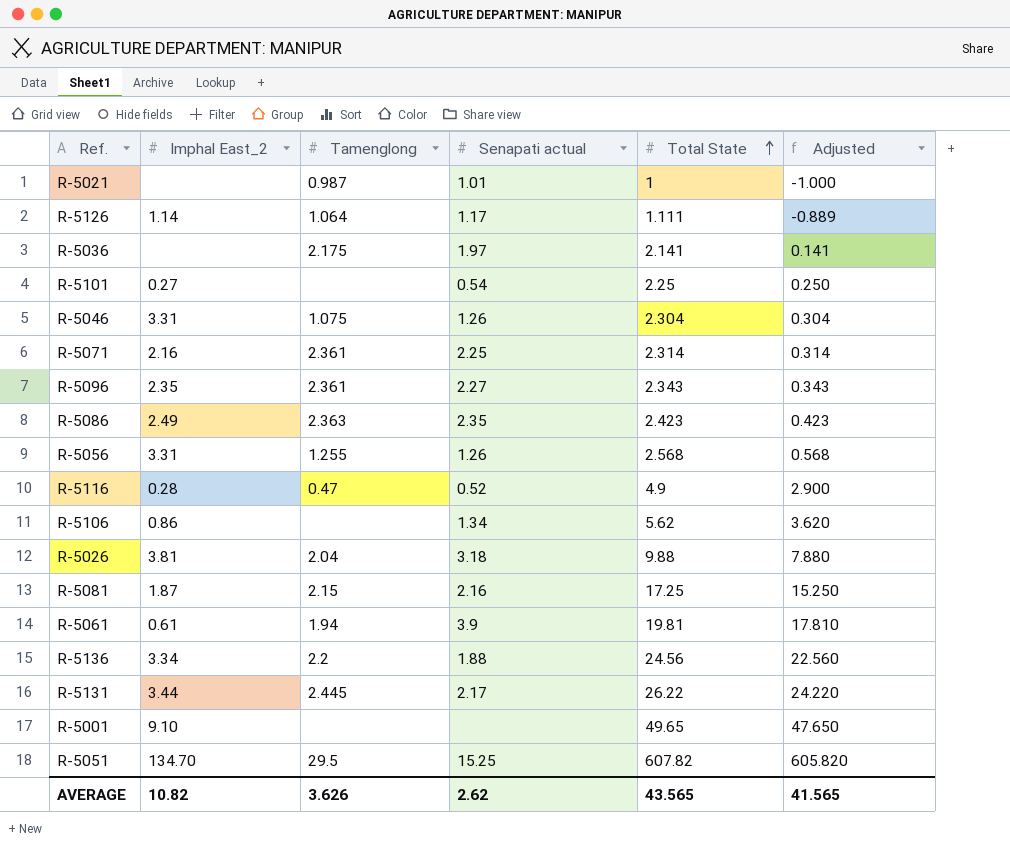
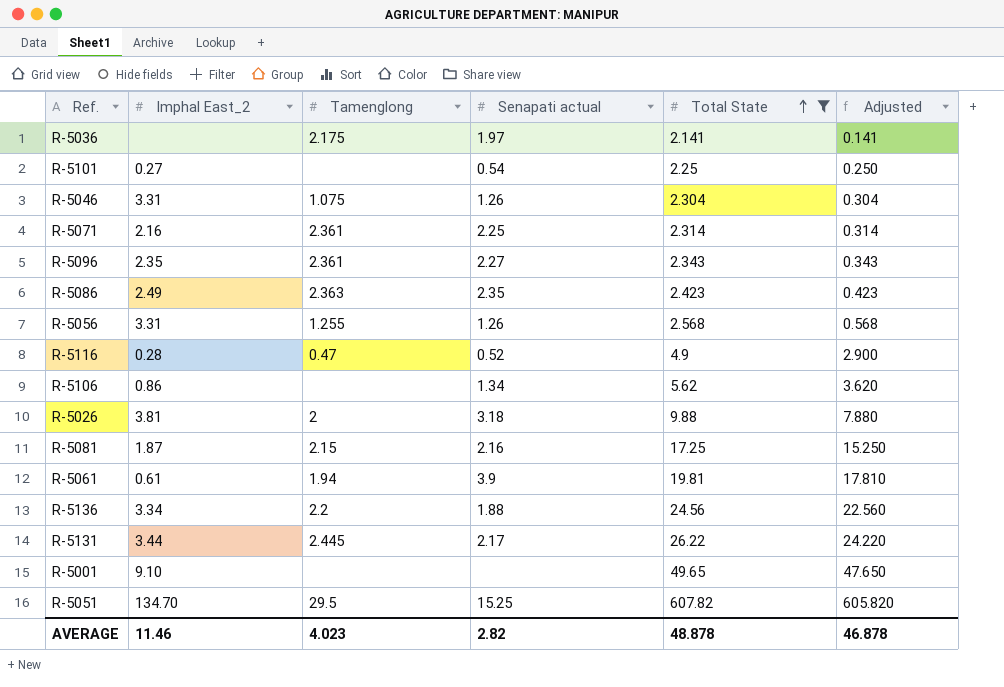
filter: none -> Total State >= 2.141
R-5026 | Tamenglong: 2.04 -> 2
AVERAGE | Imphal East_2: 10.82 -> 11.46
AVERAGE | Tamenglong: 3.626 -> 4.023
AVERAGE | Senapati actual: 2.62 -> 2.82
AVERAGE | Total State: 43.565 -> 48.878
AVERAGE | Adjusted: 41.565 -> 46.878

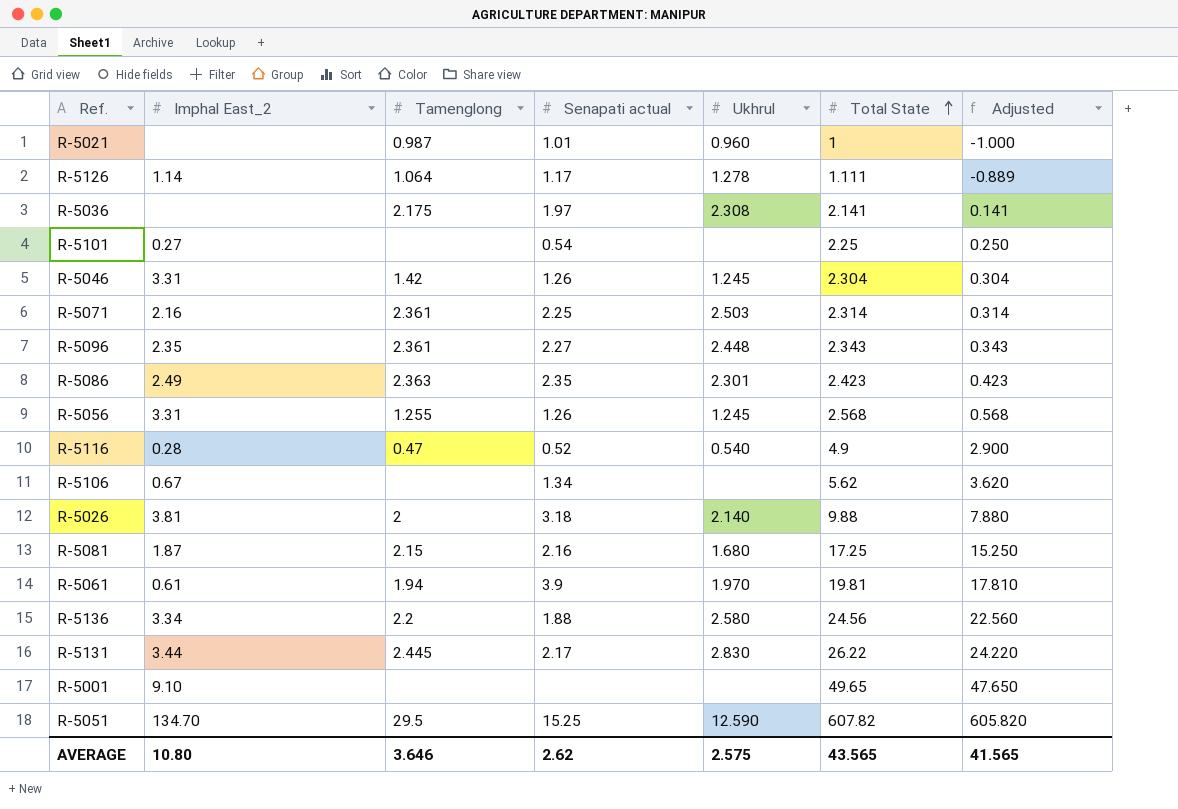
filter: Total State >= 2.141 -> none
column Ukhrul | position: none -> 5
R-5046 | Tamenglong: 1.075 -> 1.42
R-5106 | Imphal East_2: 0.86 -> 0.67
AVERAGE | Imphal East_2: 11.46 -> 10.80
AVERAGE | Tamenglong: 4.023 -> 3.646
AVERAGE | Senapati actual: 2.82 -> 2.62
AVERAGE | Total State: 48.878 -> 43.565
AVERAGE | Adjusted: 46.878 -> 41.565

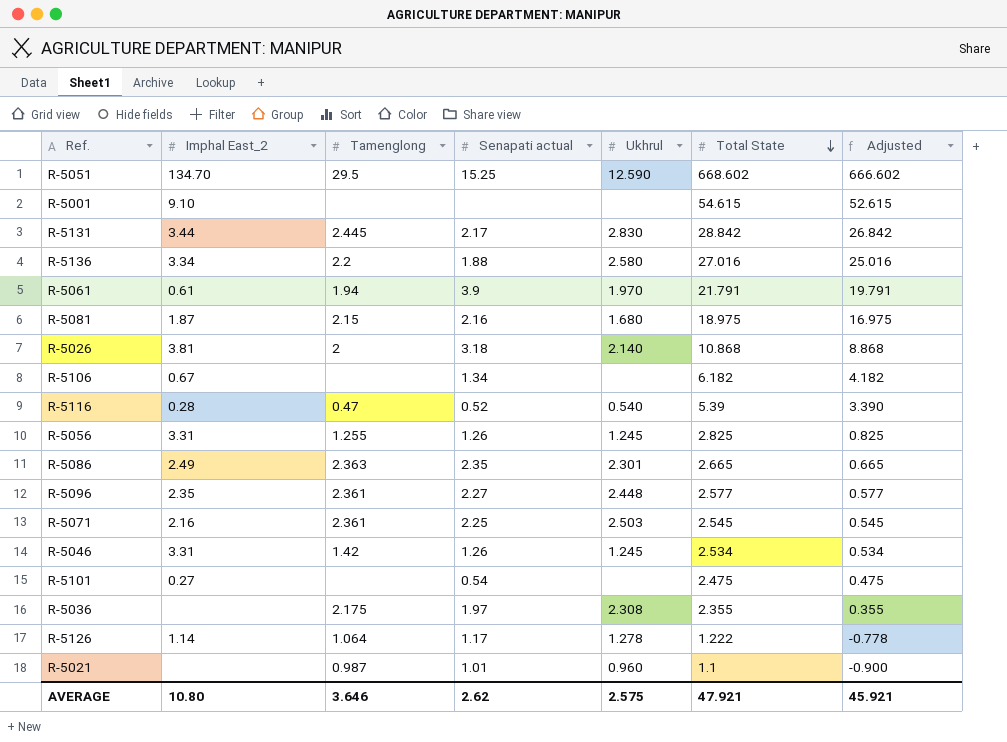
row order: Total State ascending -> Total State descending
R-5051 | Total State: 607.82 -> 668.602
R-5051 | Adjusted: 605.820 -> 666.602
R-5001 | Total State: 49.65 -> 54.615
R-5001 | Adjusted: 47.650 -> 52.615
R-5131 | Total State: 26.22 -> 28.842
R-5131 | Adjusted: 24.220 -> 26.842
R-5136 | Total State: 24.56 -> 27.016
R-5136 | Adjusted: 22.560 -> 25.016
R-5061 | Total State: 19.81 -> 21.791
R-5061 | Adjusted: 17.810 -> 19.791
R-5081 | Total State: 17.25 -> 18.975
R-5081 | Adjusted: 15.250 -> 16.975
R-5026 | Total State: 9.88 -> 10.868
R-5026 | Adjusted: 7.880 -> 8.868
R-5106 | Total State: 5.62 -> 6.182
R-5106 | Adjusted: 3.620 -> 4.182
R-5116 | Total State: 4.9 -> 5.39
R-5116 | Adjusted: 2.900 -> 3.390
R-5056 | Total State: 2.568 -> 2.825
R-5056 | Adjusted: 0.568 -> 0.825
R-5086 | Total State: 2.423 -> 2.665
R-5086 | Adjusted: 0.423 -> 0.665
R-5096 | Total State: 2.343 -> 2.577
R-5096 | Adjusted: 0.343 -> 0.577
R-5071 | Total State: 2.314 -> 2.545
R-5071 | Adjusted: 0.314 -> 0.545
R-5046 | Total State: 2.304 -> 2.534
R-5046 | Adjusted: 0.304 -> 0.534
R-5101 | Total State: 2.25 -> 2.475
R-5101 | Adjusted: 0.250 -> 0.475
R-5036 | Total State: 2.141 -> 2.355
R-5036 | Adjusted: 0.141 -> 0.355
R-5126 | Total State: 1.111 -> 1.222
R-5126 | Adjusted: -0.889 -> -0.778
R-5021 | Total State: 1 -> 1.1
R-5021 | Adjusted: -1.000 -> -0.900
AVERAGE | Total State: 43.565 -> 47.921
AVERAGE | Adjusted: 41.565 -> 45.921

